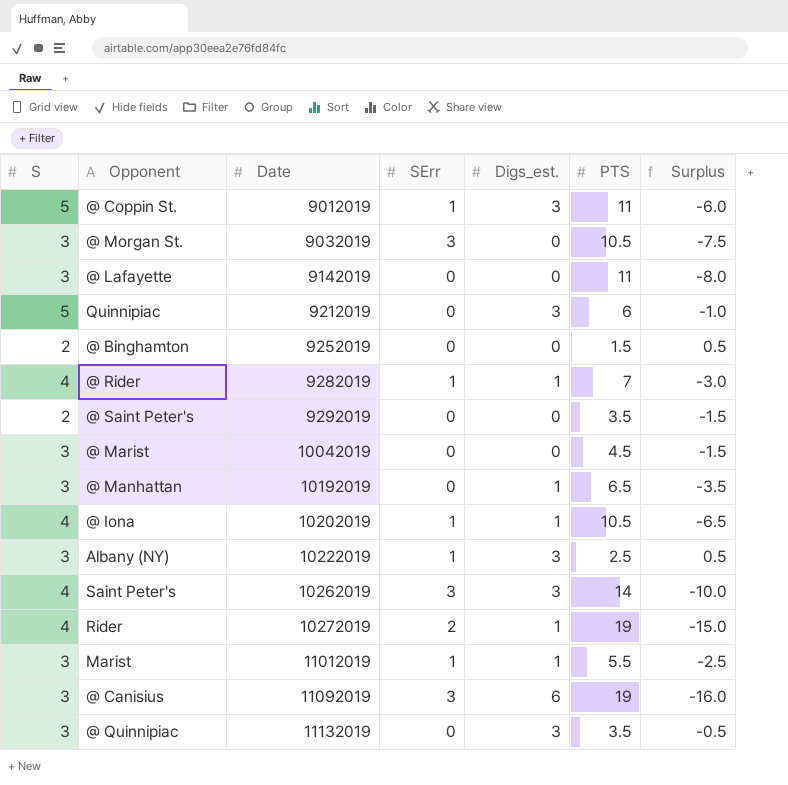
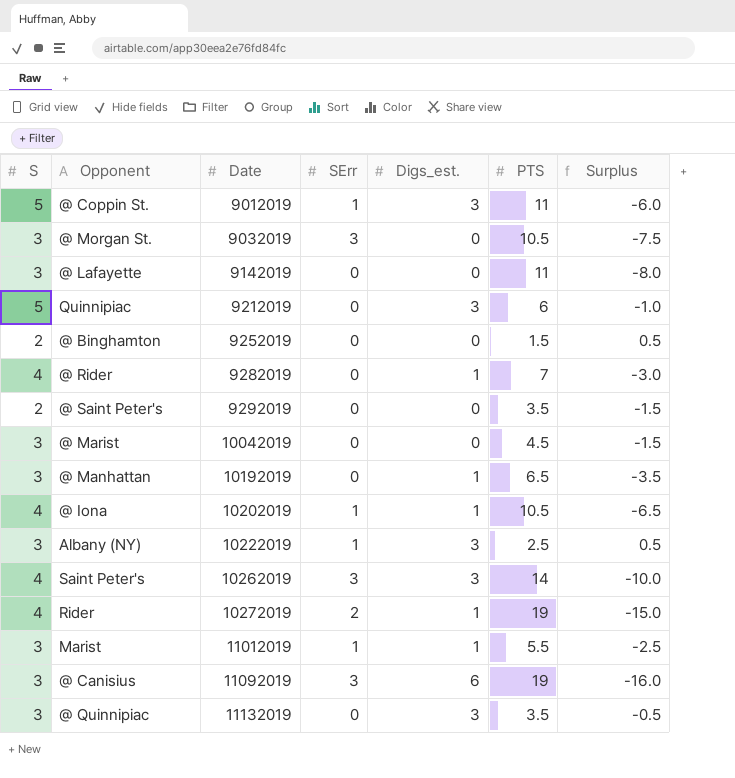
@ Rider | SErr: 1 -> 0

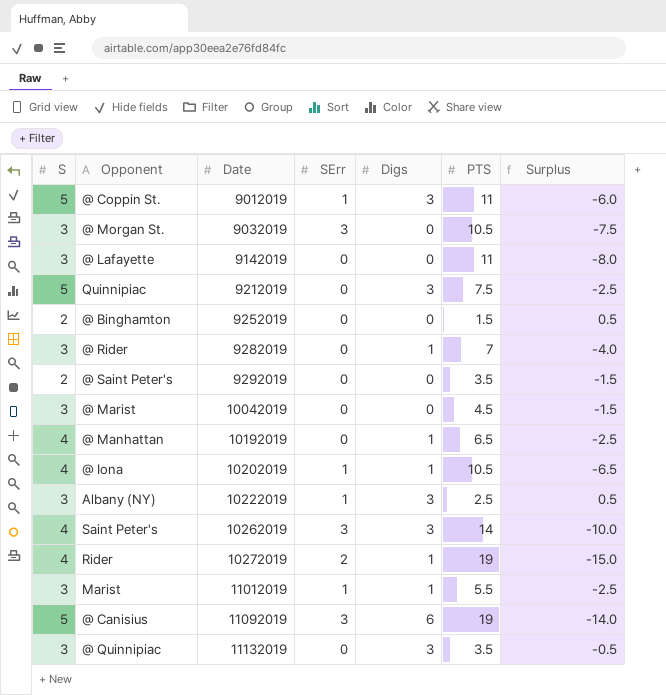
column name: Digs_est. -> Digs
Quinnipiac | PTS: 6 -> 7.5
Quinnipiac | Surplus: -1.0 -> -2.5
@ Rider | S: 4 -> 3
@ Rider | Surplus: -3.0 -> -4.0
@ Manhattan | S: 3 -> 4
@ Manhattan | Surplus: -3.5 -> -2.5
@ Canisius | S: 3 -> 5
@ Canisius | Surplus: -16.0 -> -14.0

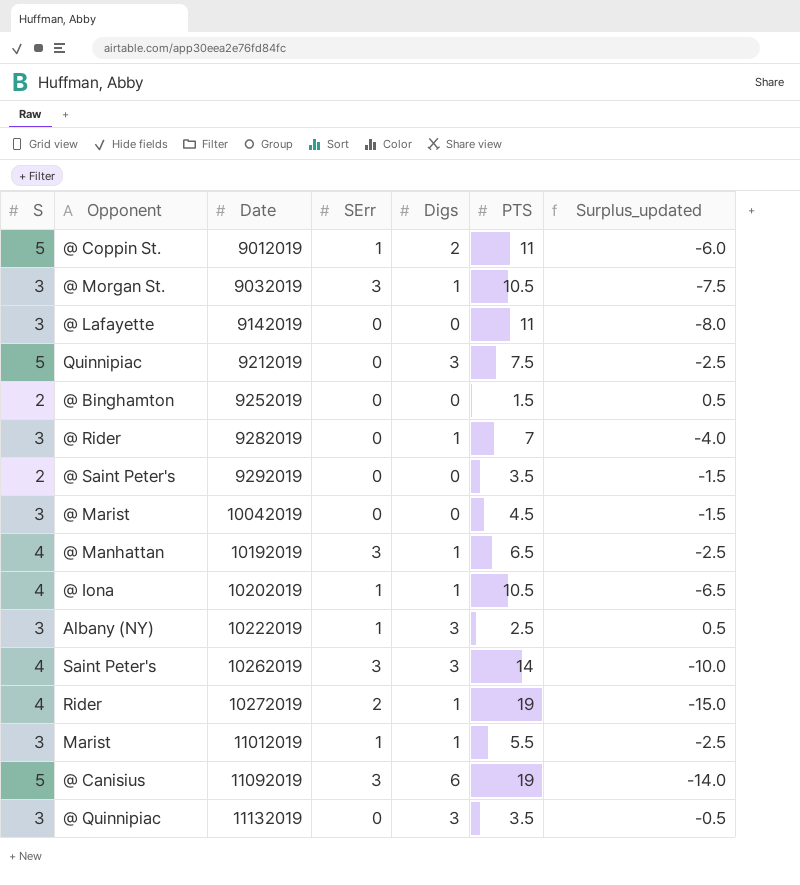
column name: Surplus -> Surplus_updated
@ Coppin St. | Digs: 3 -> 2
@ Morgan St. | Digs: 0 -> 1
@ Manhattan | SErr: 0 -> 3

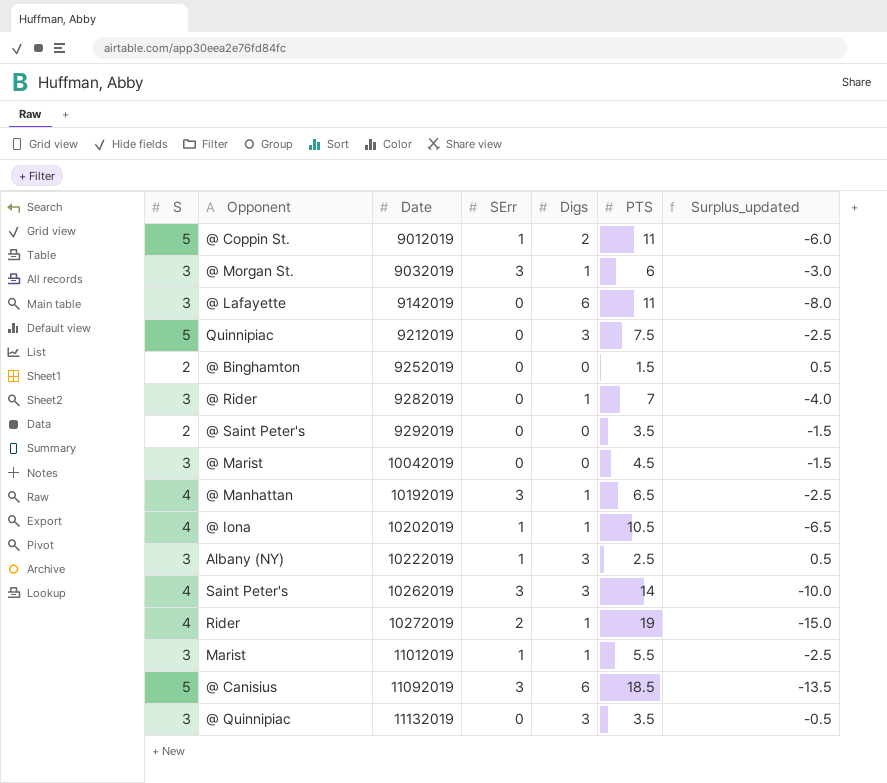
@ Morgan St. | PTS: 10.5 -> 6
@ Morgan St. | Surplus_updated: -7.5 -> -3.0
@ Lafayette | Digs: 0 -> 6
@ Canisius | PTS: 19 -> 18.5
@ Canisius | Surplus_updated: -14.0 -> -13.5

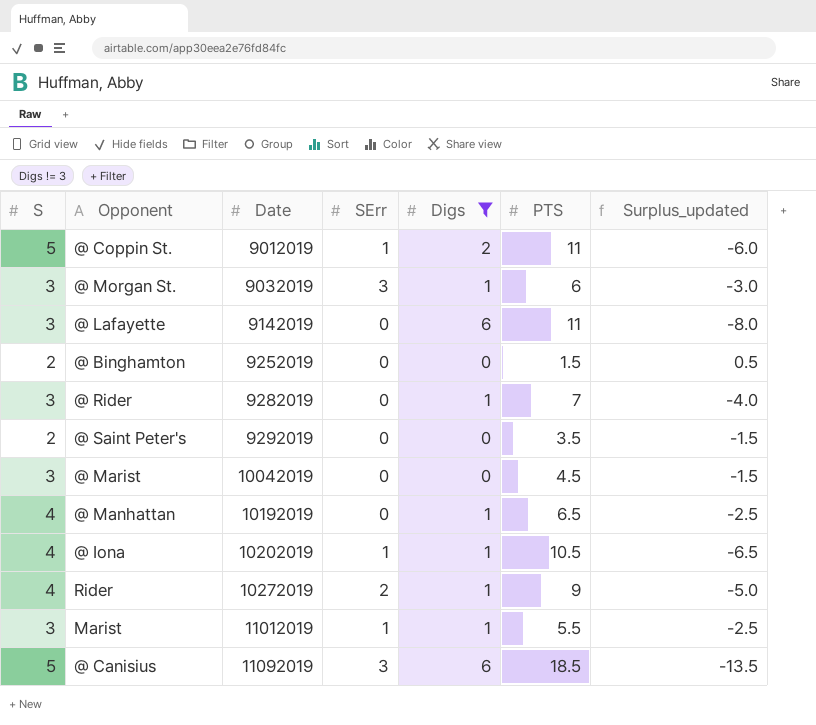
filter: none -> Digs != 3
@ Manhattan | SErr: 3 -> 0
Rider | PTS: 19 -> 9
Rider | Surplus_updated: -15.0 -> -5.0

